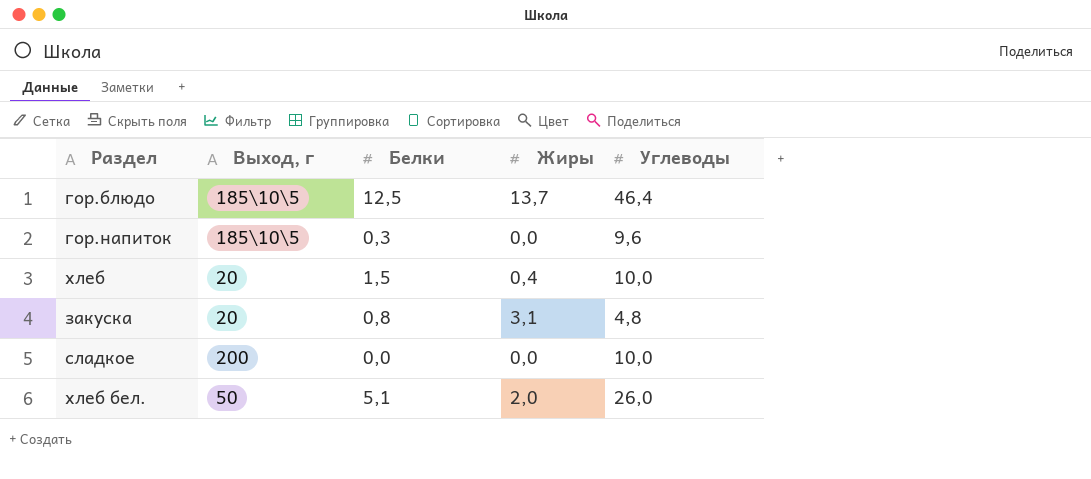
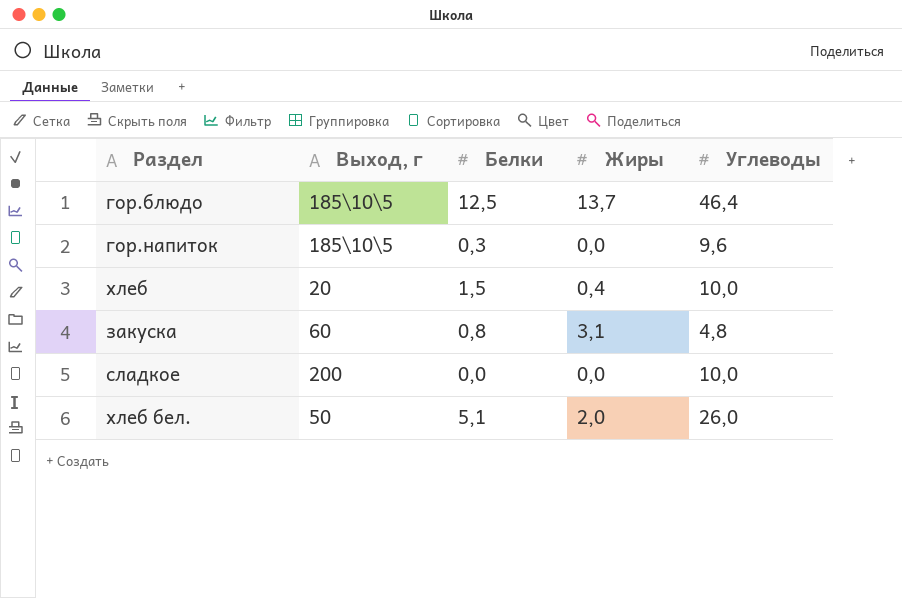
закуска | Выход, г: 20 -> 60

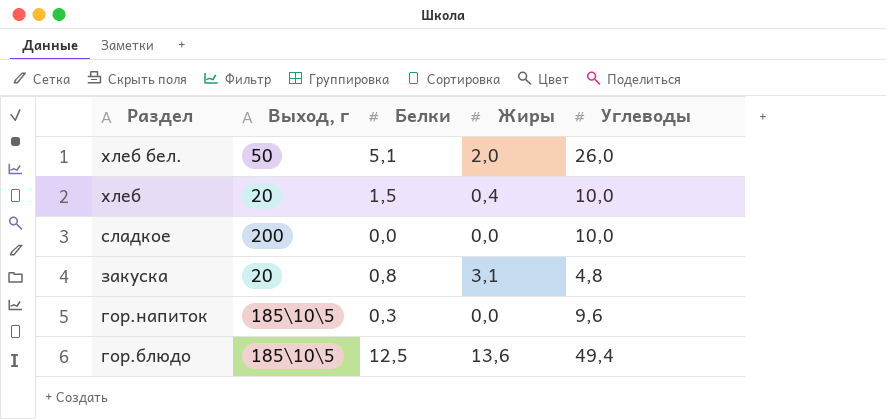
row order: none -> Раздел descending
закуска | Выход, г: 60 -> 20
гор.блюдо | Жиры: 13,7 -> 13,6
гор.блюдо | Углеводы: 46,4 -> 49,4

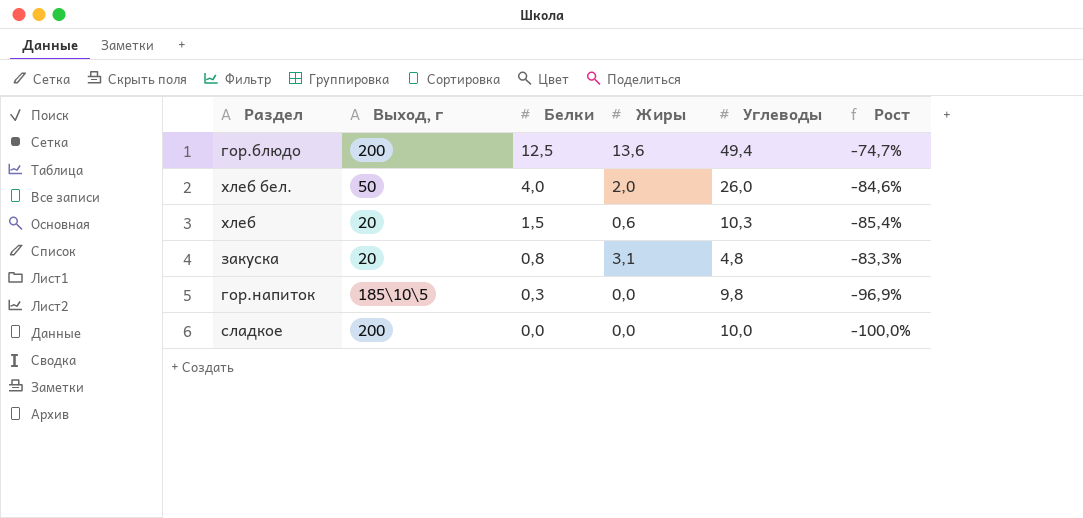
row order: Раздел descending -> Белки descending
column Рост | formula: none -> ([Белки] - [Углеводы]) / [Углеводы]
гор.блюдо | Выход, г: 185\10\5 -> 200
хлеб бел. | Белки: 5,1 -> 4,0
хлеб | Жиры: 0,4 -> 0,6
хлеб | Углеводы: 10,0 -> 10,3
гор.напиток | Углеводы: 9,6 -> 9,8

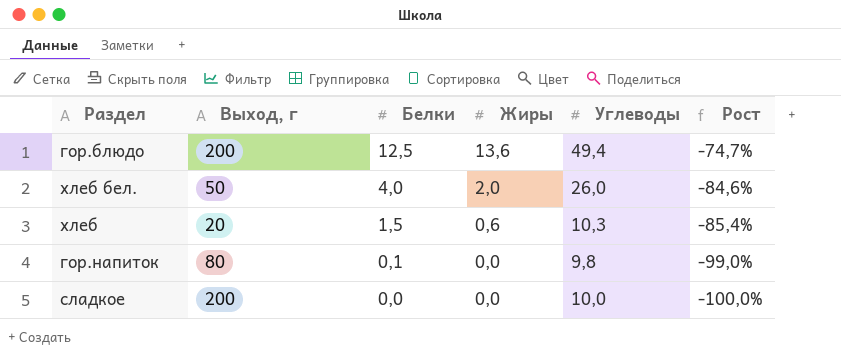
row закуска: 20 | 0,8 | 3,1 | 4,8 | -83,3% -> none
гор.напиток | Выход, г: 185\10\5 -> 80
гор.напиток | Белки: 0,3 -> 0,1
гор.напиток | Рост: -96,9% -> -99,0%

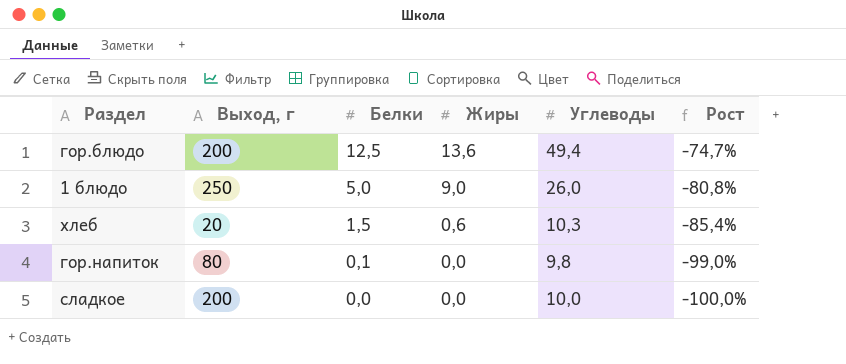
row хлеб бел.: 50 | 4,0 | 2,0 | 26,0 | -84,6% -> none
row 1 блюдо: none -> 250 | 5,0 | 9,0 | 26,0 | -80,8%

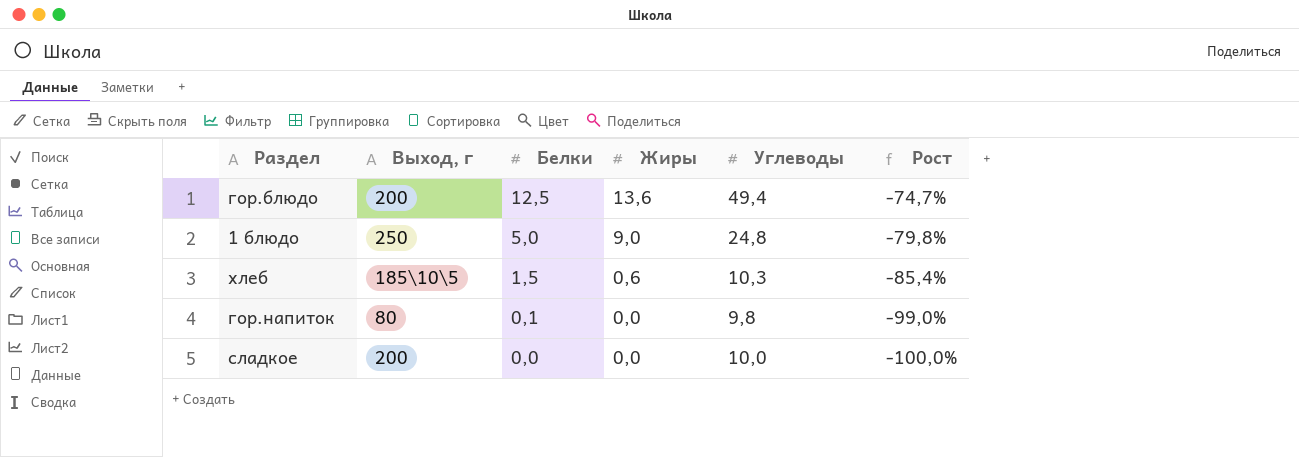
1 блюдо | Углеводы: 26,0 -> 24,8
1 блюдо | Рост: -80,8% -> -79,8%
хлеб | Выход, г: 20 -> 185\10\5

